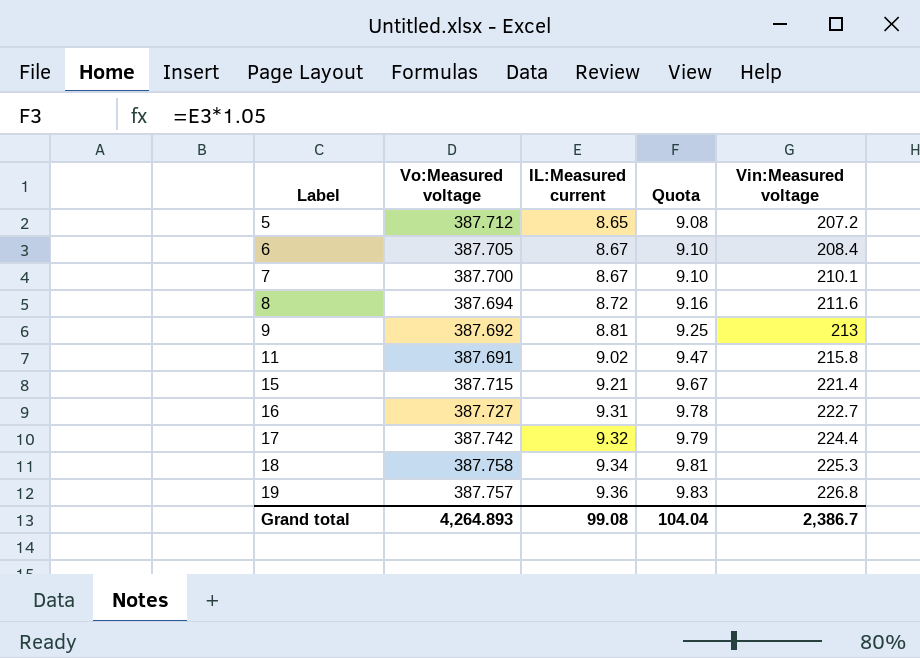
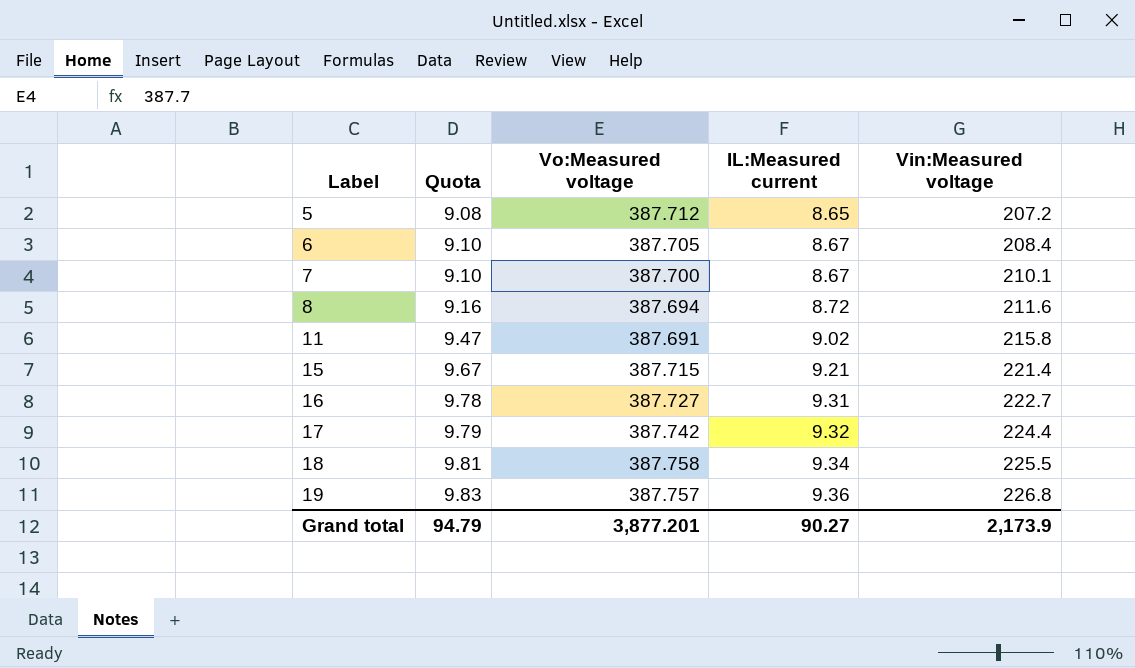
column Quota | position: 4 -> 2
row 9: 387.692 | 8.81 | 9.25 | 213 -> none
18 | Vin:Measured voltage: 225.3 -> 225.5
Grand total | Quota: 104.04 -> 94.79
Grand total | Vo:Measured voltage: 4,264.893 -> 3,877.201
Grand total | IL:Measured current: 99.08 -> 90.27
Grand total | Vin:Measured voltage: 2,386.7 -> 2,173.9

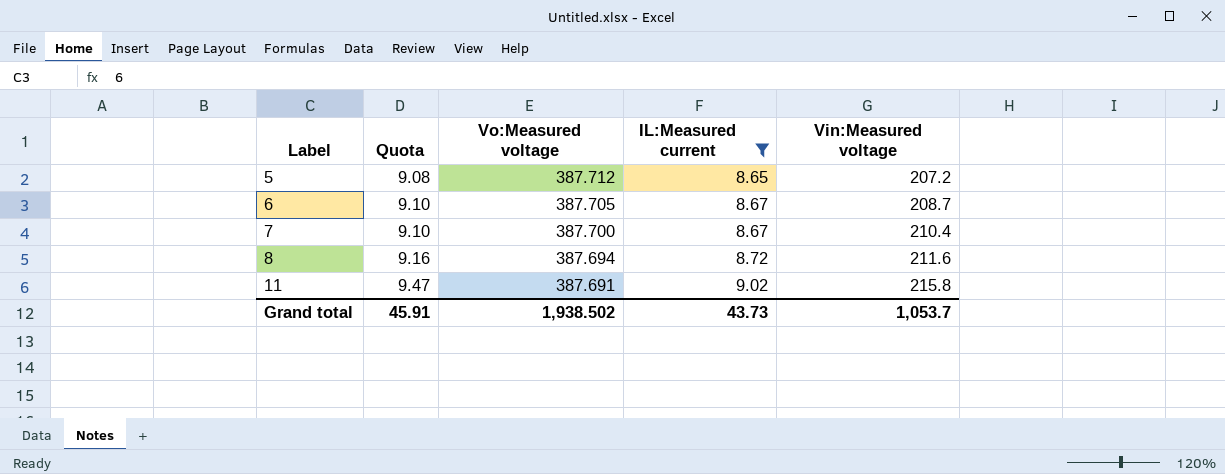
filter: none -> IL:Measured current <= 9.02
6 | Vin:Measured voltage: 208.4 -> 208.7
7 | Vin:Measured voltage: 210.1 -> 210.4
Grand total | Quota: 94.79 -> 45.91
Grand total | Vo:Measured voltage: 3,877.201 -> 1,938.502
Grand total | IL:Measured current: 90.27 -> 43.73
Grand total | Vin:Measured voltage: 2,173.9 -> 1,053.7

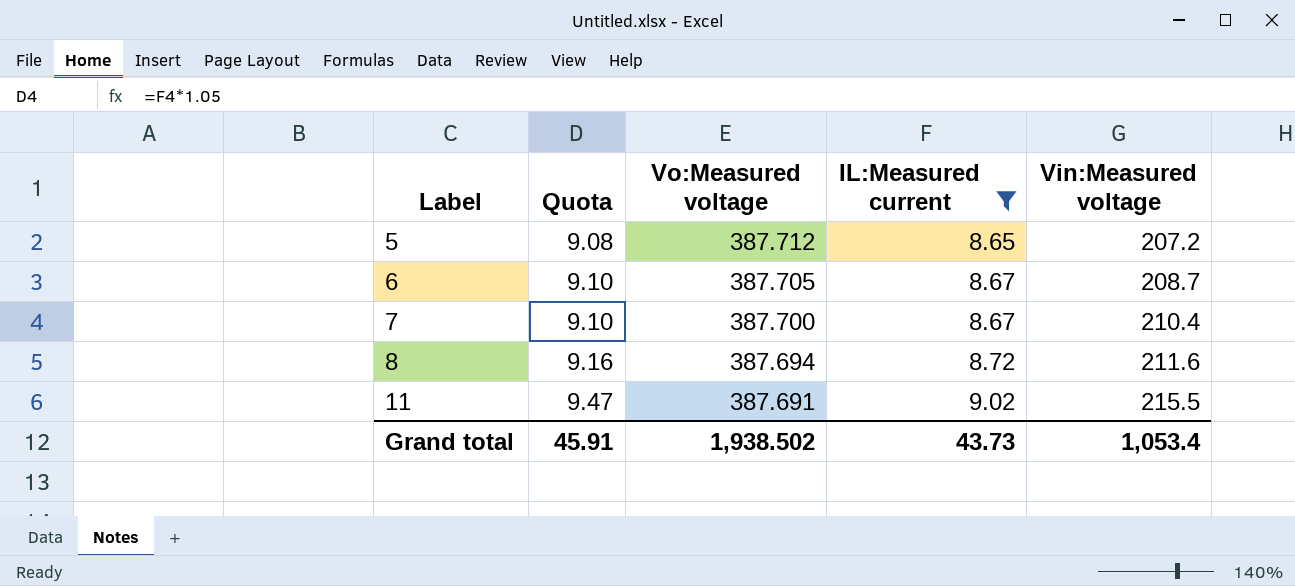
11 | Vin:Measured voltage: 215.8 -> 215.5
Grand total | Vin:Measured voltage: 1,053.7 -> 1,053.4

